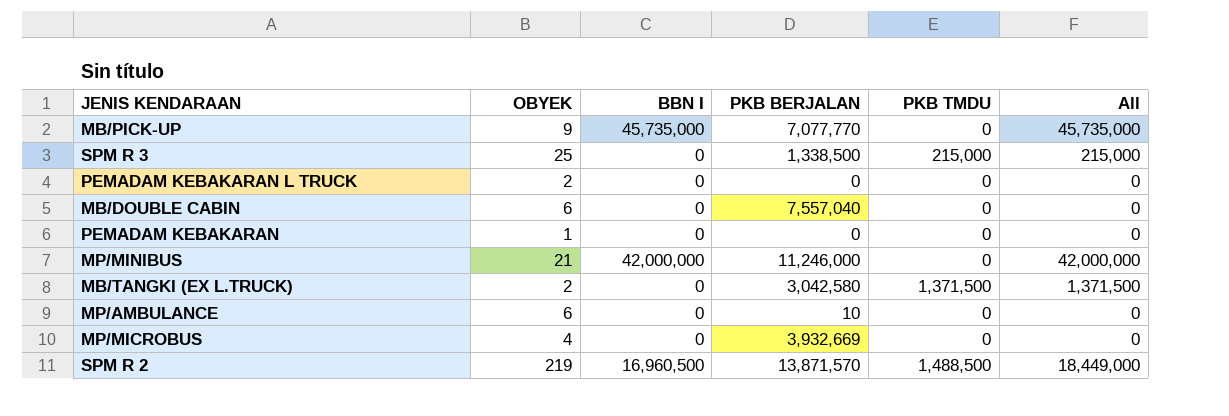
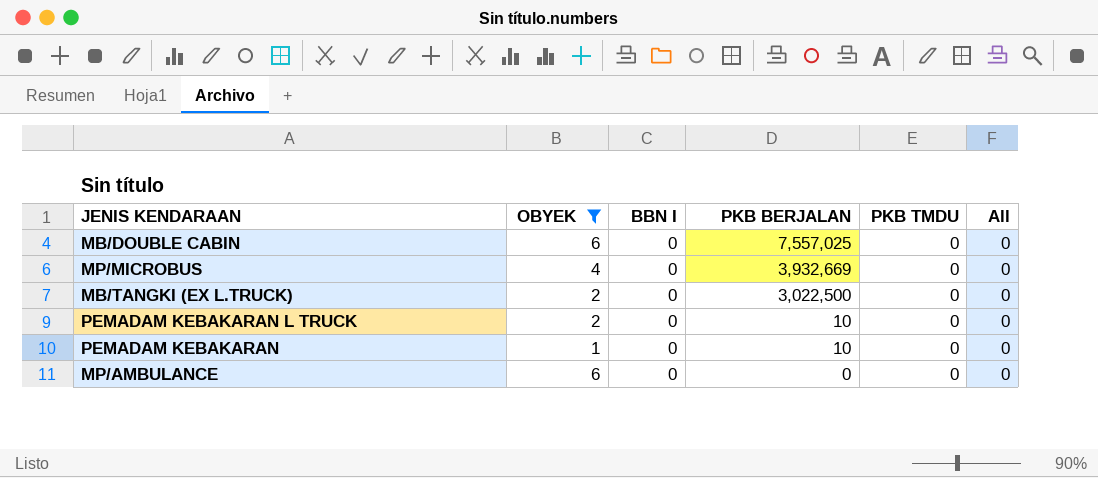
filter: none -> OBYEK <= 6
row order: none -> PKB BERJALAN descending
MB/DOUBLE CABIN | PKB BERJALAN: 7,557,040 -> 7,557,025
MB/TANGKI (EX L.TRUCK) | PKB BERJALAN: 3,042,580 -> 3,022,500
MB/TANGKI (EX L.TRUCK) | PKB TMDU: 1,371,500 -> 0
MB/TANGKI (EX L.TRUCK) | All: 1,371,500 -> 0
PEMADAM KEBAKARAN L TRUCK | PKB BERJALAN: 0 -> 10
PEMADAM KEBAKARAN | PKB BERJALAN: 0 -> 10
MP/AMBULANCE | PKB BERJALAN: 10 -> 0

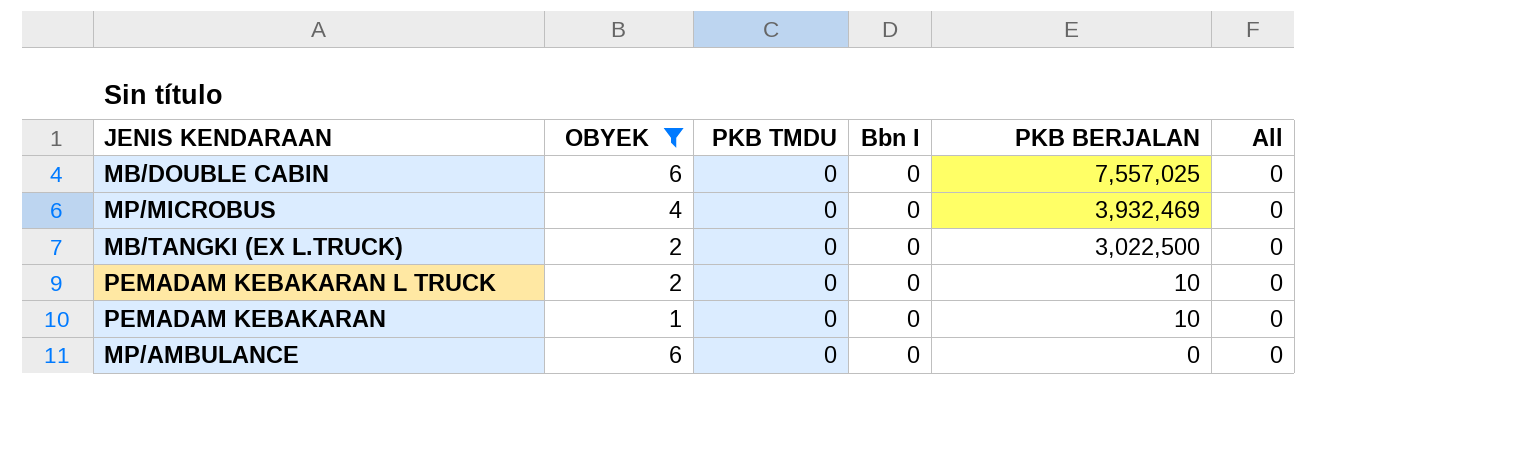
column PKB TMDU | position: 5 -> 3
column name: BBN I -> Bbn I
MP/MICROBUS | PKB BERJALAN: 3,932,669 -> 3,932,469

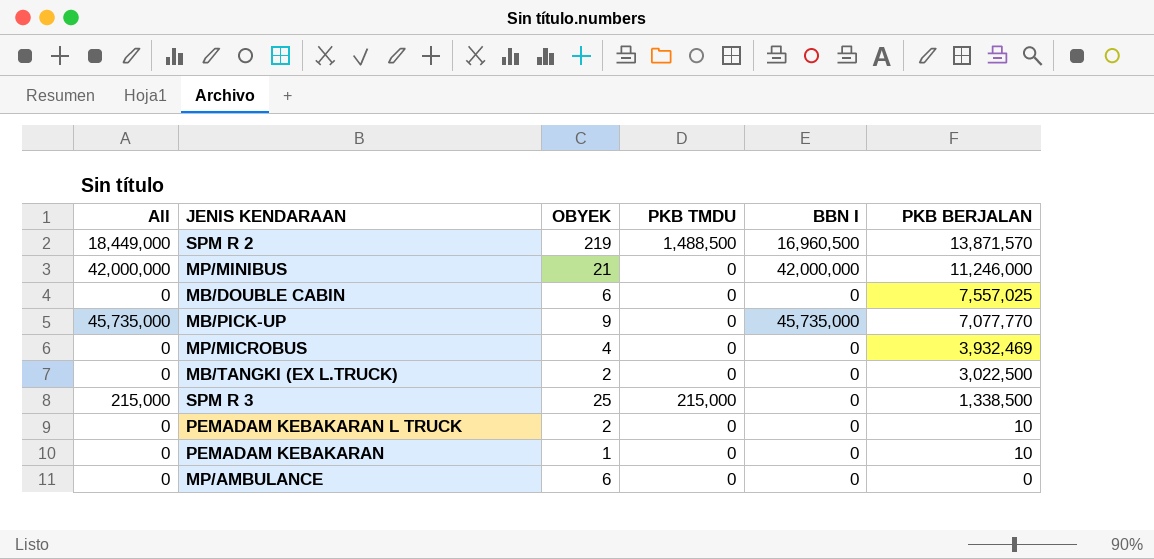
filter: OBYEK <= 6 -> none
column All | position: 6 -> 1
column name: Bbn I -> BBN I

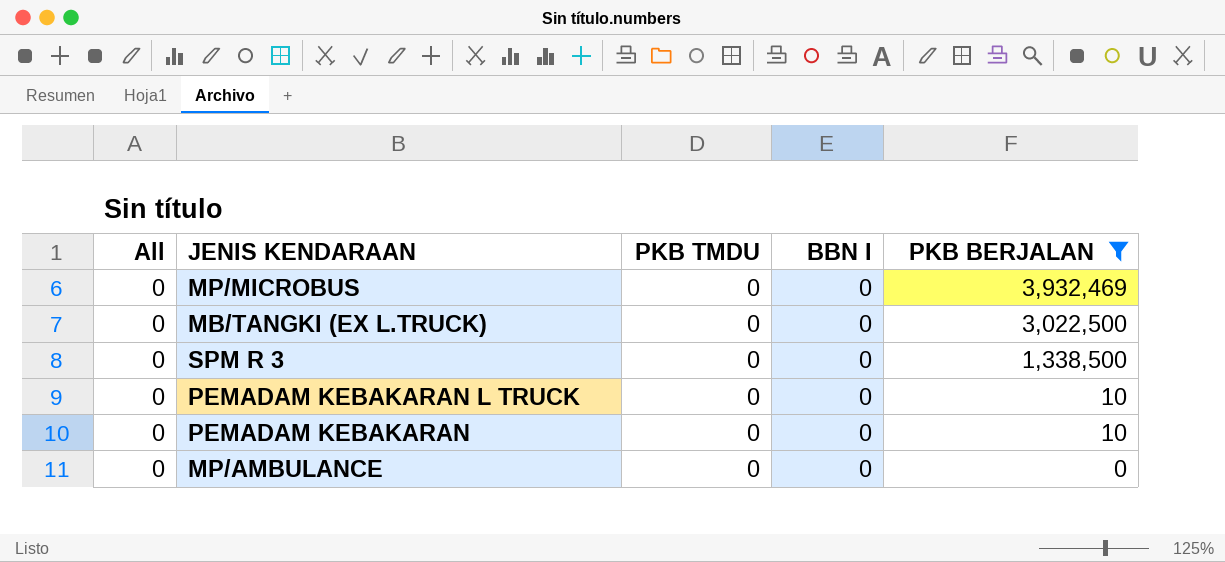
filter: none -> PKB BERJALAN <= 3,932,469
column OBYEK | position: 3 -> none
SPM R 3 | All: 215,000 -> 0
SPM R 3 | PKB TMDU: 215,000 -> 0

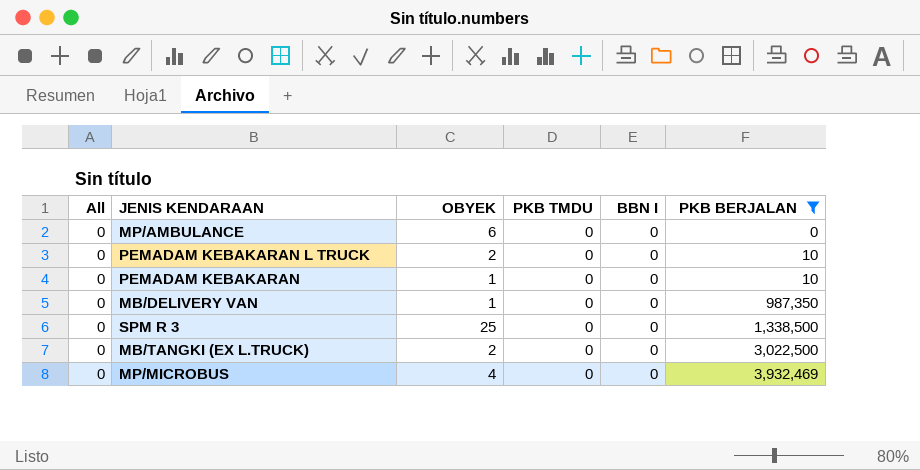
row order: PKB BERJALAN descending -> PKB BERJALAN ascending
column OBYEK | position: none -> 3
row MB/DELIVERY VAN: none -> 0 | 1 | 0 | 0 | 987,350

